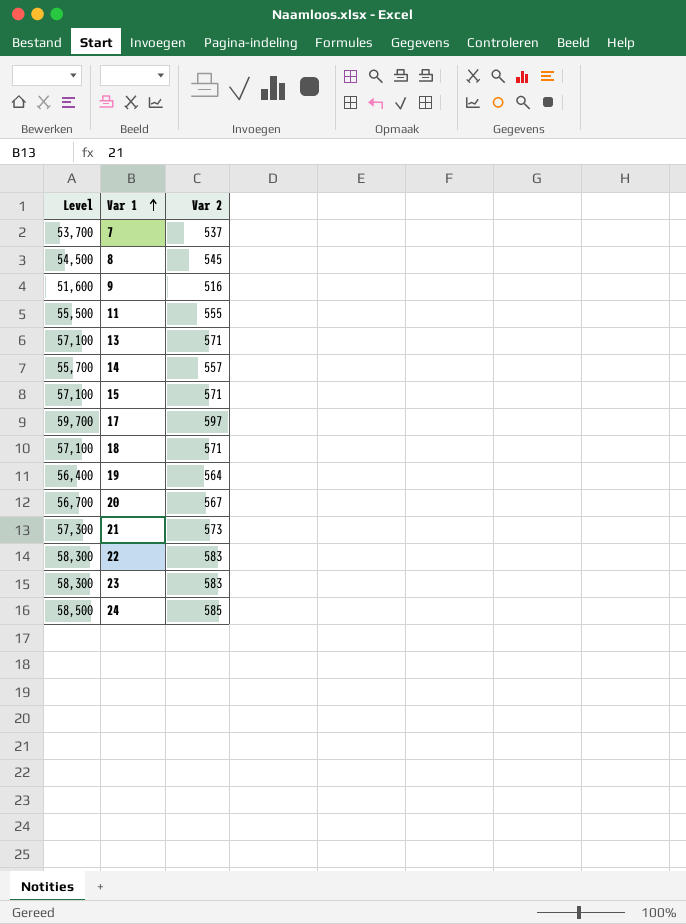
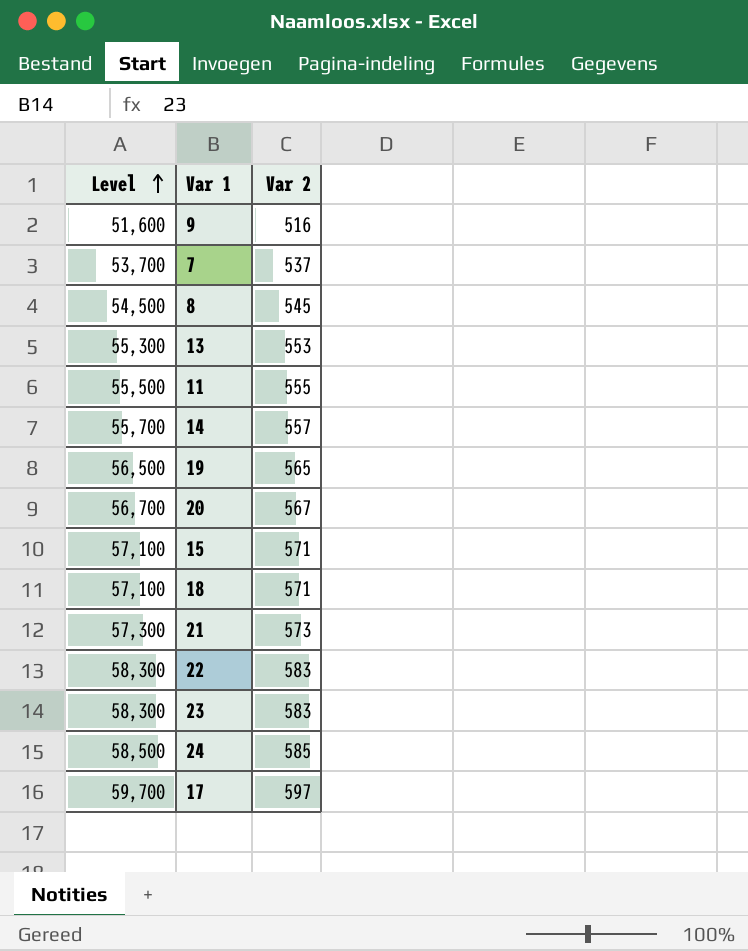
row order: Var 1 ascending -> Level ascending
13 | Level: 57,100 -> 55,300
13 | Var 2: 571 -> 553
19 | Level: 56,400 -> 56,500
19 | Var 2: 564 -> 565

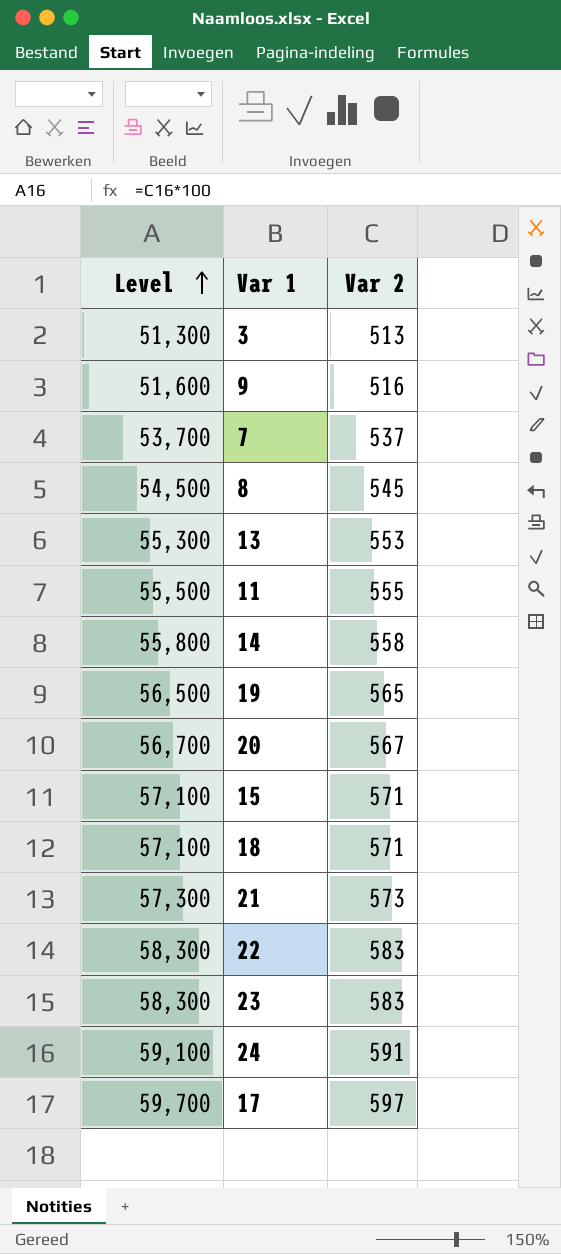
row 3: none -> 51,300 | 513
14 | Level: 55,700 -> 55,800
14 | Var 2: 557 -> 558
24 | Level: 58,500 -> 59,100
24 | Var 2: 585 -> 591

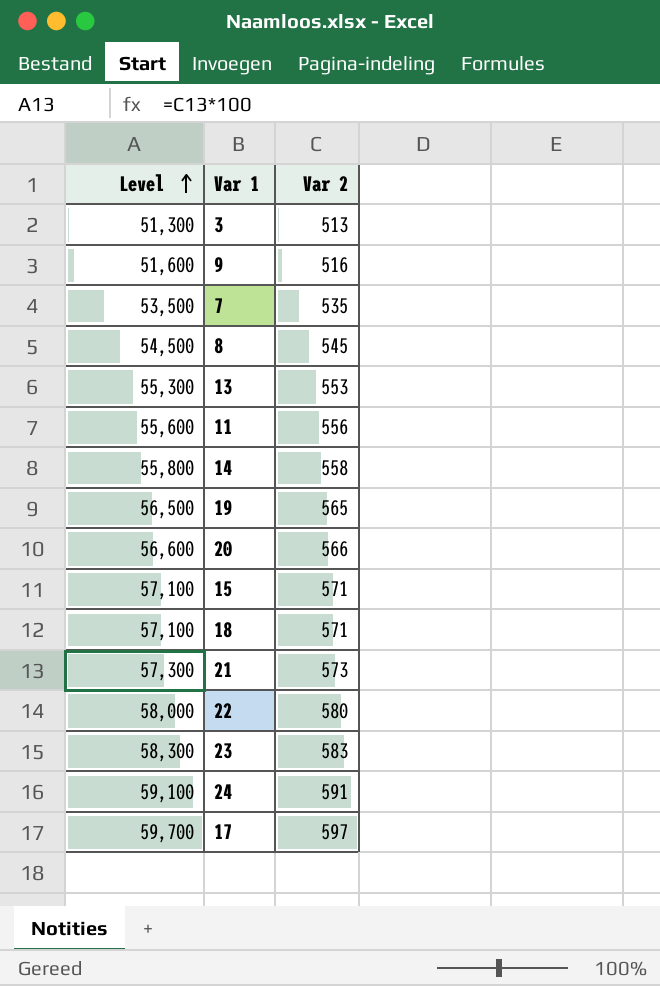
7 | Level: 53,700 -> 53,500
7 | Var 2: 537 -> 535
11 | Level: 55,500 -> 55,600
11 | Var 2: 555 -> 556
20 | Level: 56,700 -> 56,600
20 | Var 2: 567 -> 566
22 | Level: 58,300 -> 58,000
22 | Var 2: 583 -> 580

